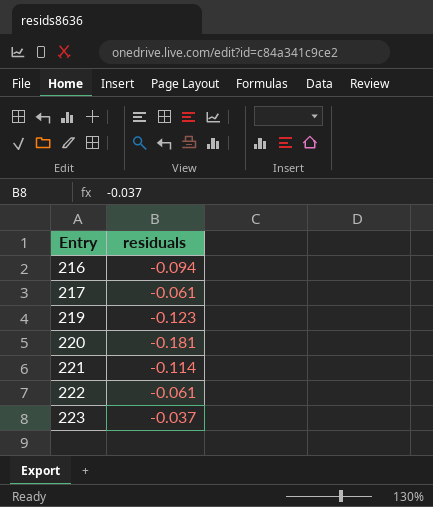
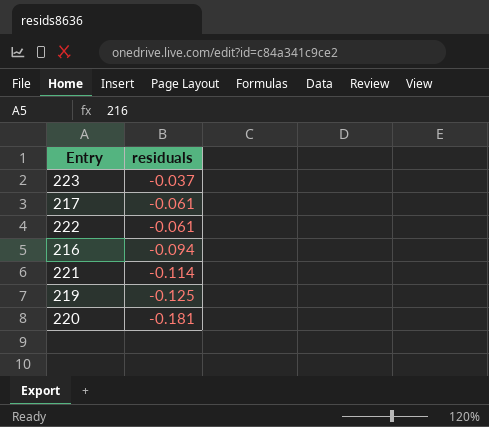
row order: Entry ascending -> residuals descending
219 | residuals: -0.123 -> -0.125

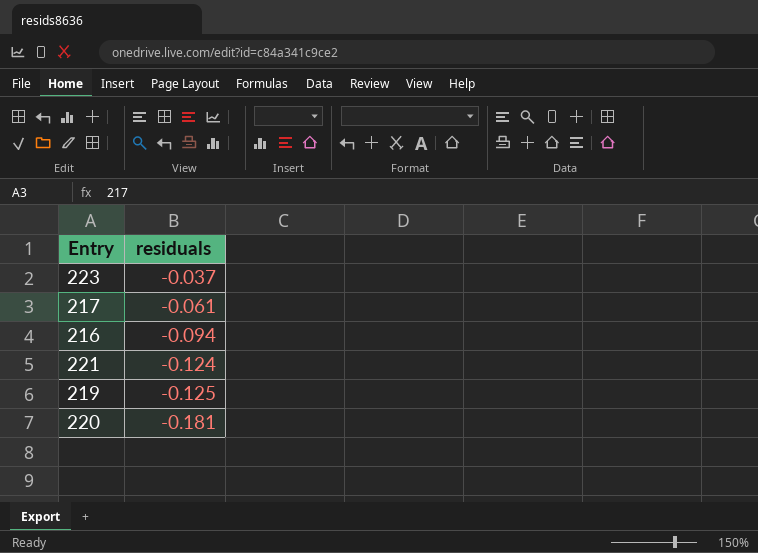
row 222: -0.061 -> none
221 | residuals: -0.114 -> -0.124

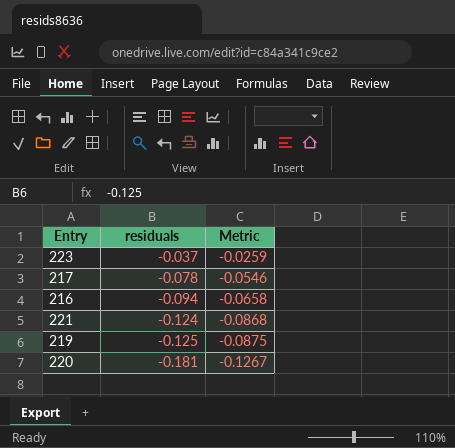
column Metric | formula: none -> [residuals] * 0.7
217 | residuals: -0.061 -> -0.078

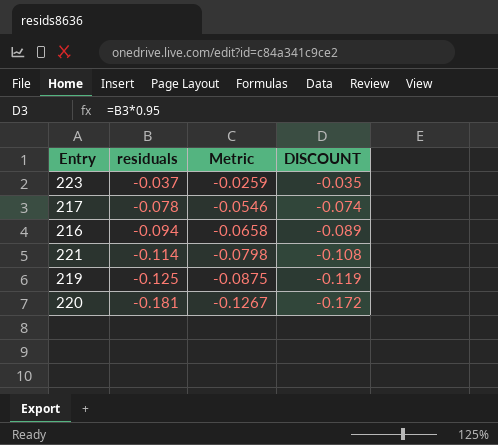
column DISCOUNT | formula: none -> [residuals] * 0.95
221 | residuals: -0.124 -> -0.114
221 | Metric: -0.0868 -> -0.0798

